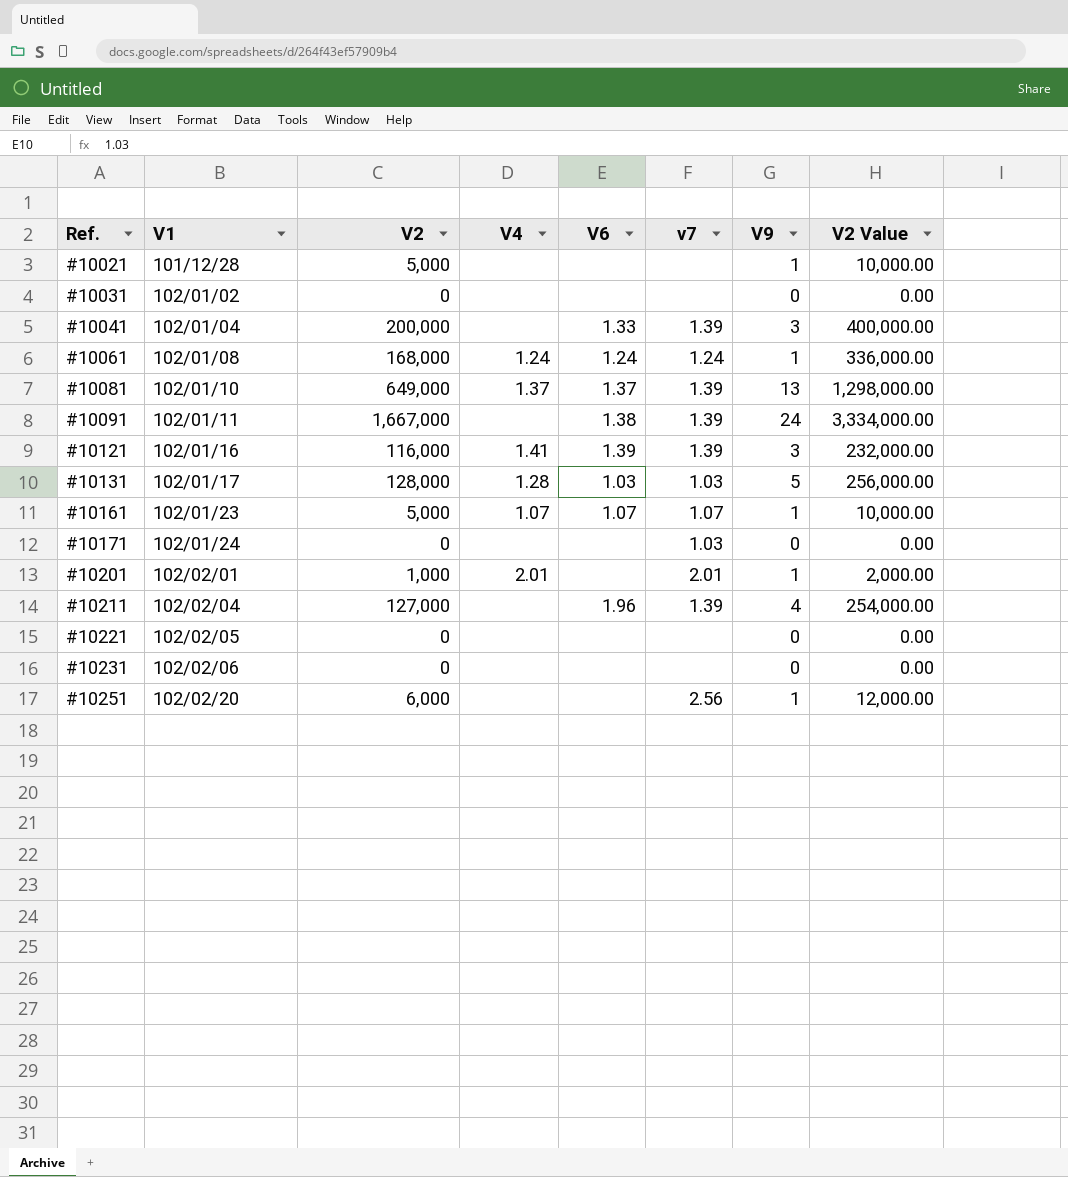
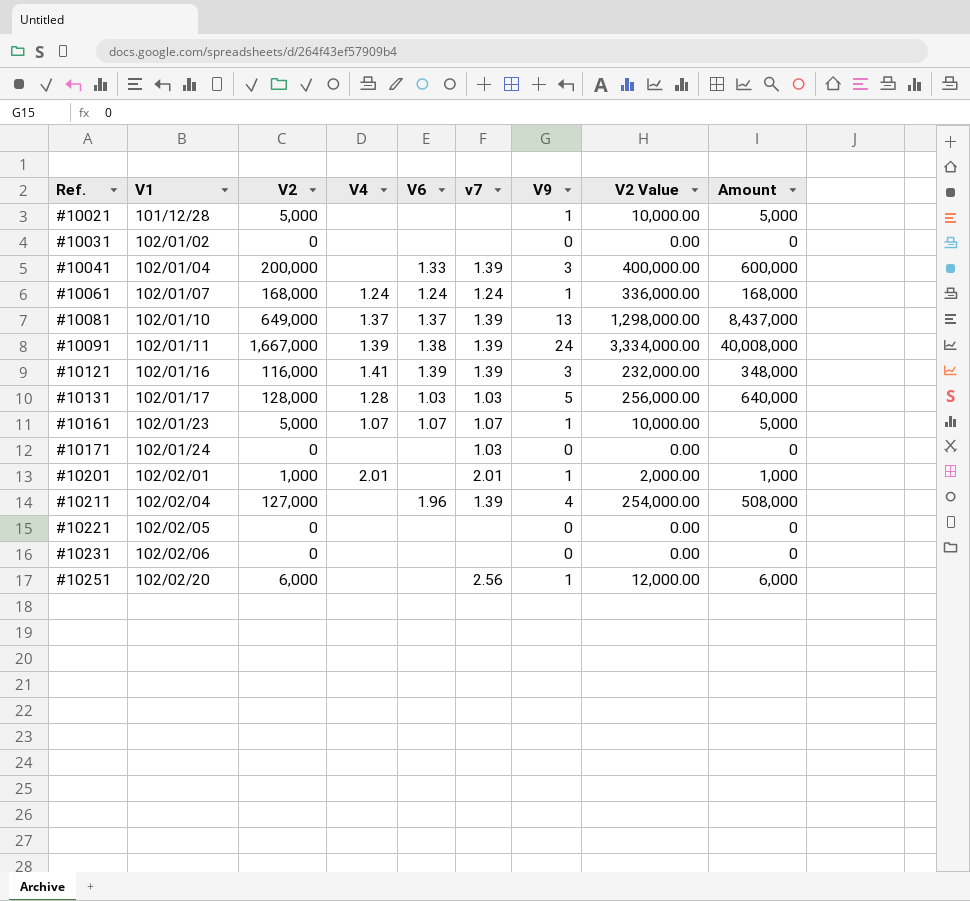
column Amount | formula: none -> [V2] * [V9]
#10061 | V1: 102/01/08 -> 102/01/07
#10091 | V4: none -> 1.39

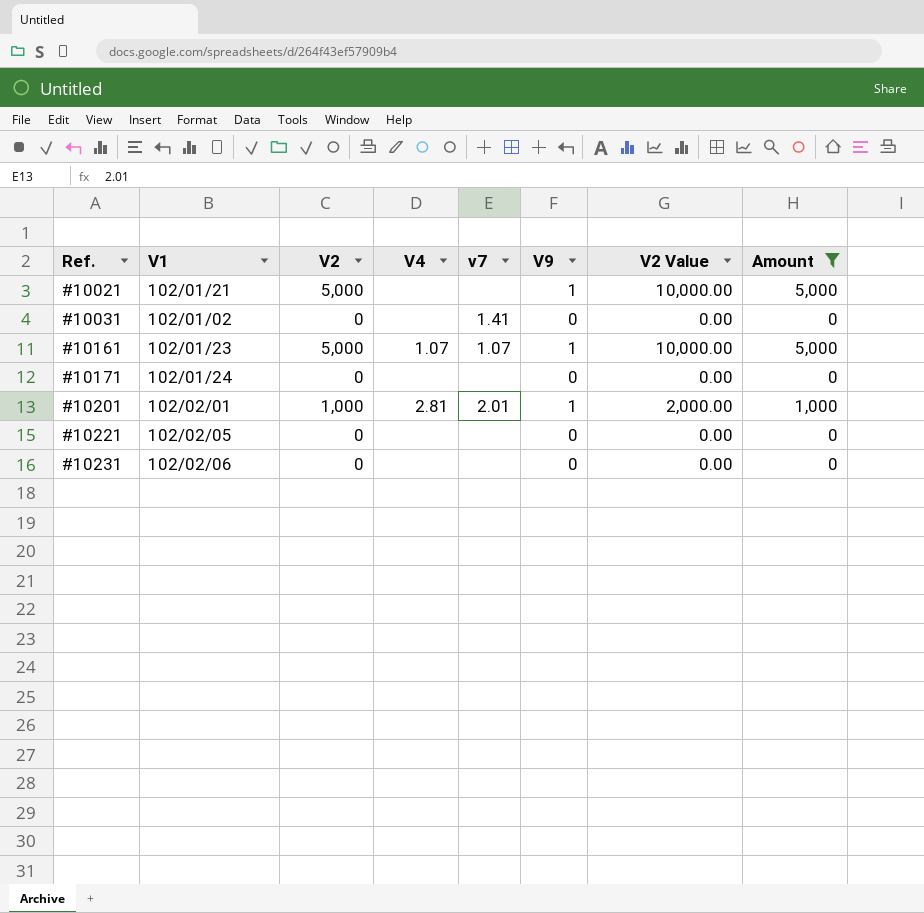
filter: none -> Amount <= 5,000
column V6 | position: 5 -> none
#10021 | V1: 101/12/28 -> 102/01/21
#10031 | v7: none -> 1.41
#10171 | v7: 1.03 -> none
#10201 | V4: 2.01 -> 2.81

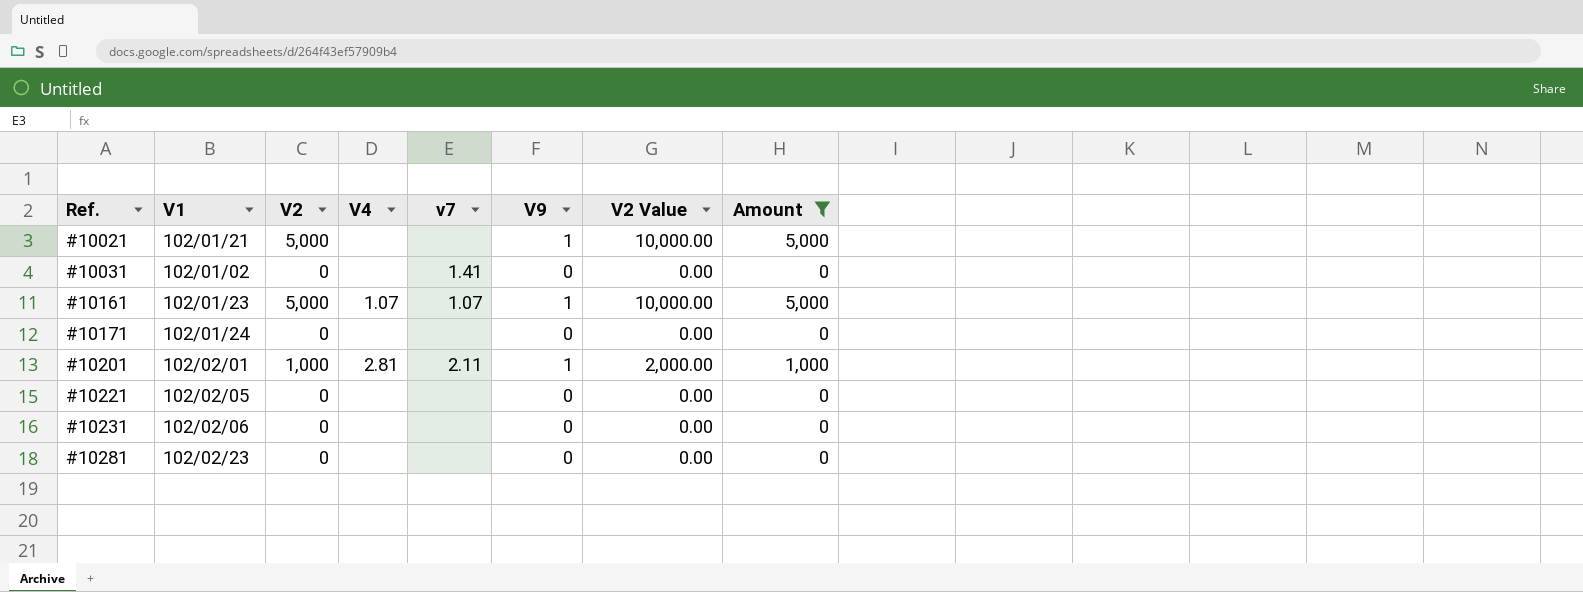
#10201 | v7: 2.01 -> 2.11
row #10281: none -> 102/02/23 | 0 | none | none | 0 | 0.00 | 0

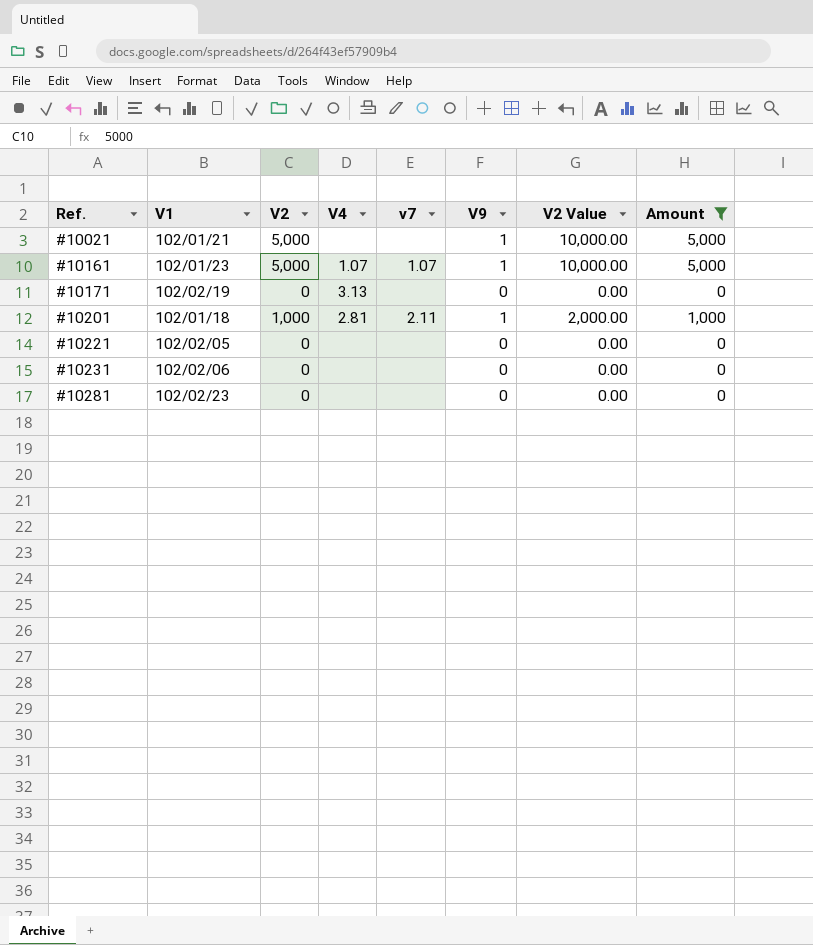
row #10031: 102/01/02 | 0 | none | 1.41 | 0 | 0.00 | 0 -> none
#10171 | V1: 102/01/24 -> 102/02/19
#10171 | V4: none -> 3.13
#10201 | V1: 102/02/01 -> 102/01/18

